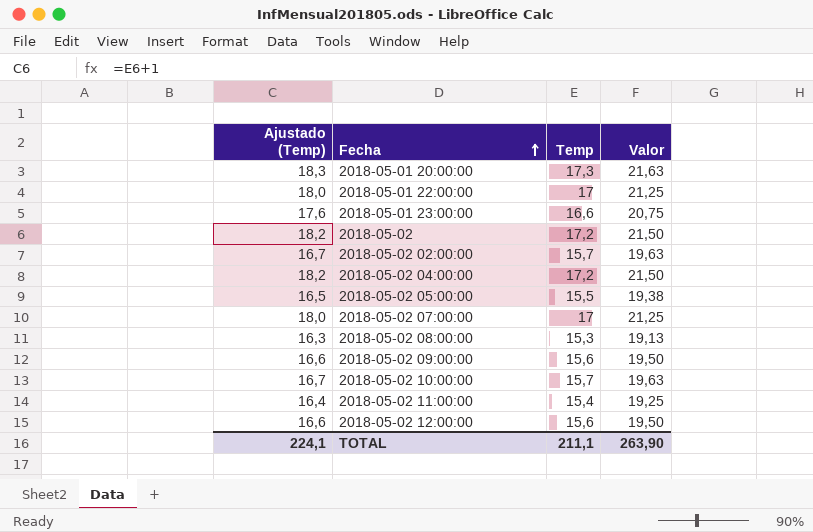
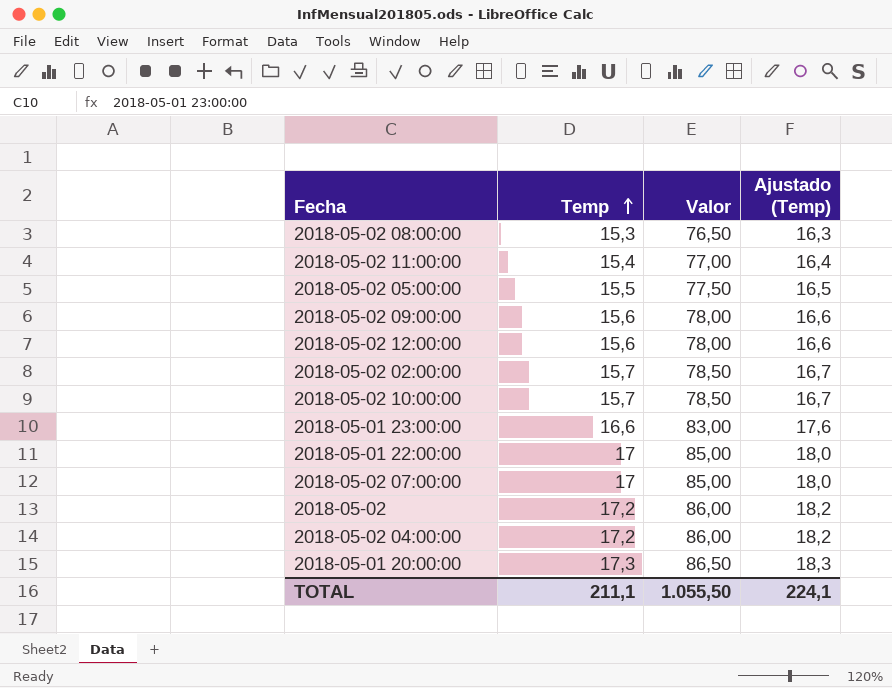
row order: Fecha ascending -> Temp ascending
column Valor | formula: [Temp] * 1,25 -> [Temp] * 5
column Ajustado (Temp) | position: 1 -> 4
TOTAL | Valor: 263,90 -> 1.055,50

